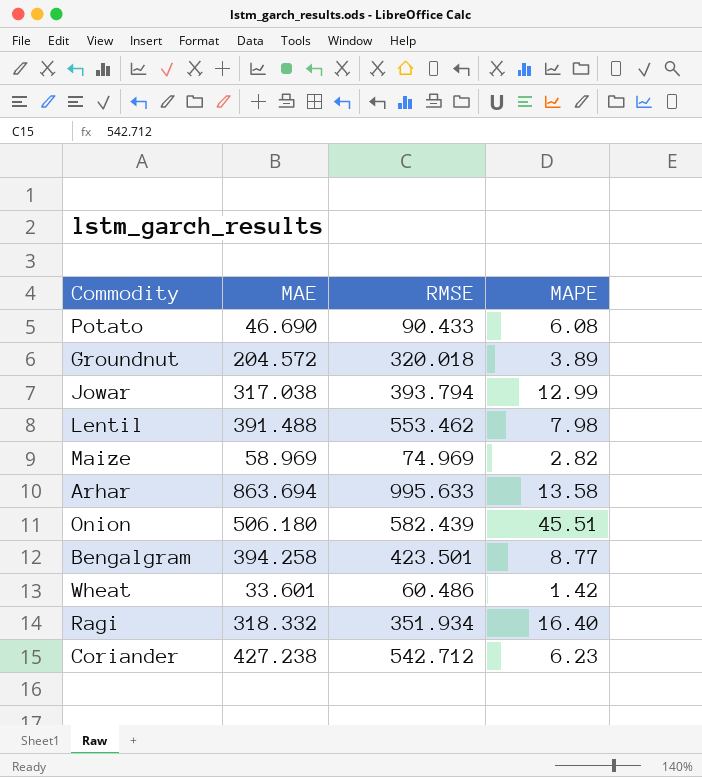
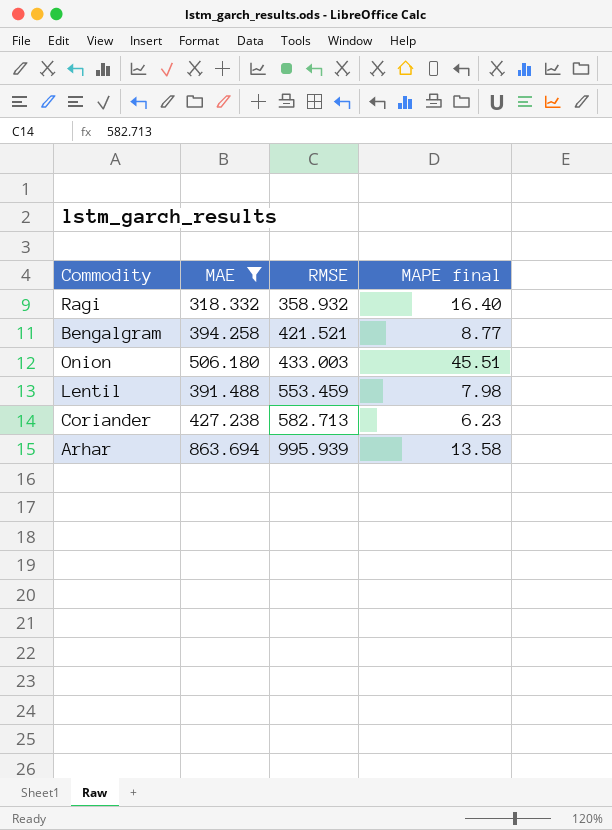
filter: none -> MAE >= 318.332
row order: none -> RMSE ascending
column name: MAPE -> MAPE final
Ragi | RMSE: 351.934 -> 358.932
Bengalgram | RMSE: 423.501 -> 421.521
Onion | RMSE: 582.439 -> 433.003
Lentil | RMSE: 553.462 -> 553.459
Coriander | RMSE: 542.712 -> 582.713
Arhar | RMSE: 995.633 -> 995.939

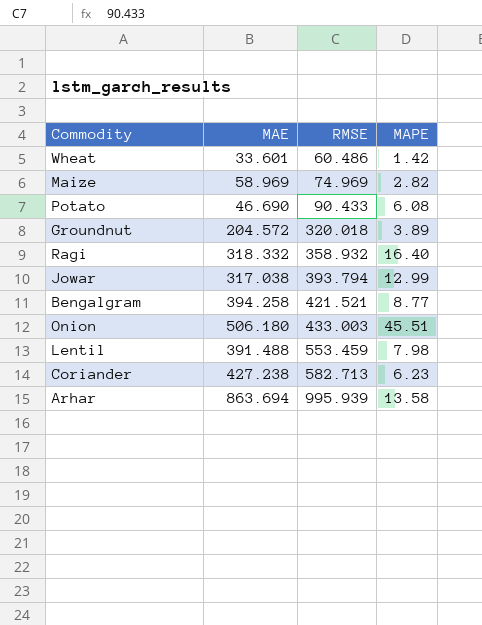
filter: MAE >= 318.332 -> none
column name: MAPE final -> MAPE

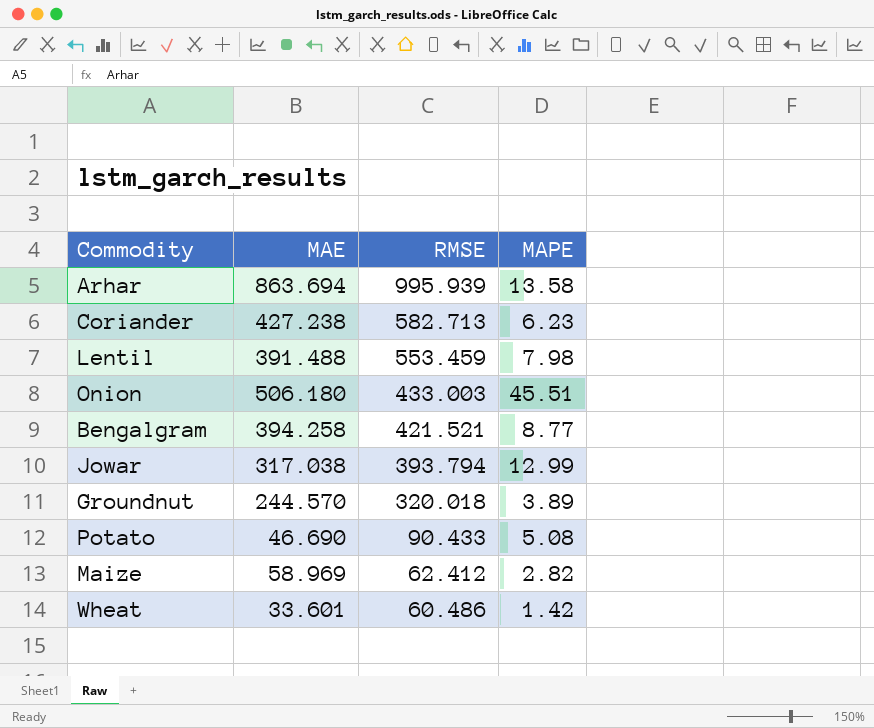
row order: RMSE ascending -> RMSE descending
row Ragi: 318.332 | 358.932 | 16.40 -> none
Groundnut | MAE: 204.572 -> 244.570
Potato | MAPE: 6.08 -> 5.08
Maize | RMSE: 74.969 -> 62.412

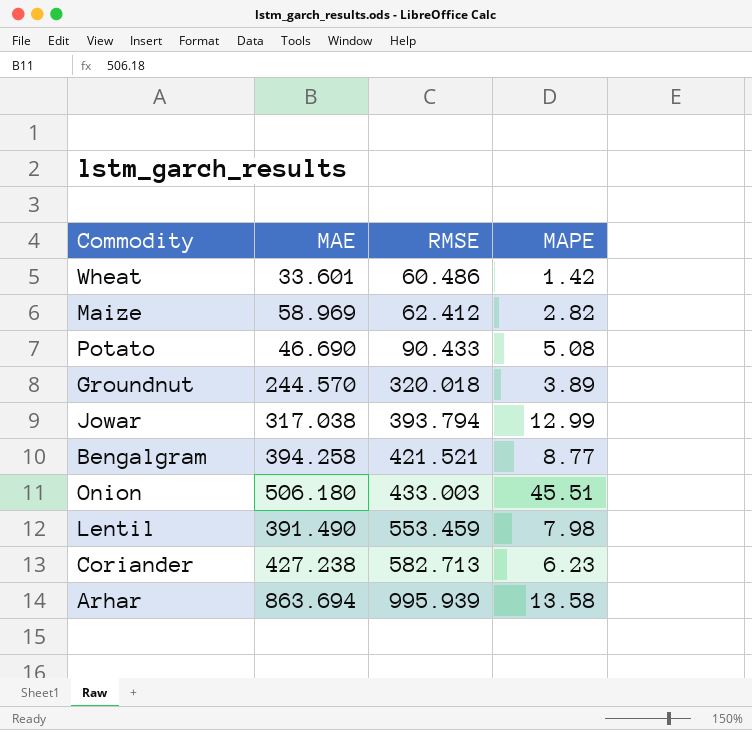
row order: RMSE descending -> RMSE ascending
Lentil | MAE: 391.488 -> 391.490

